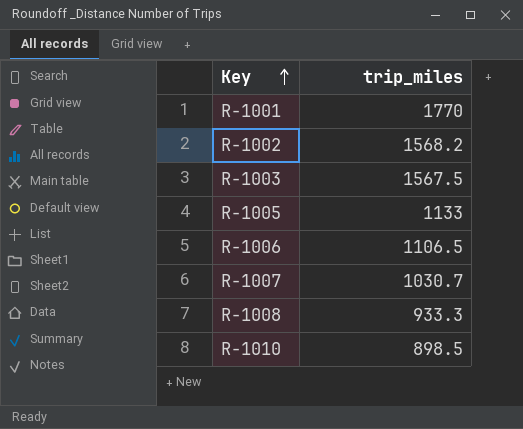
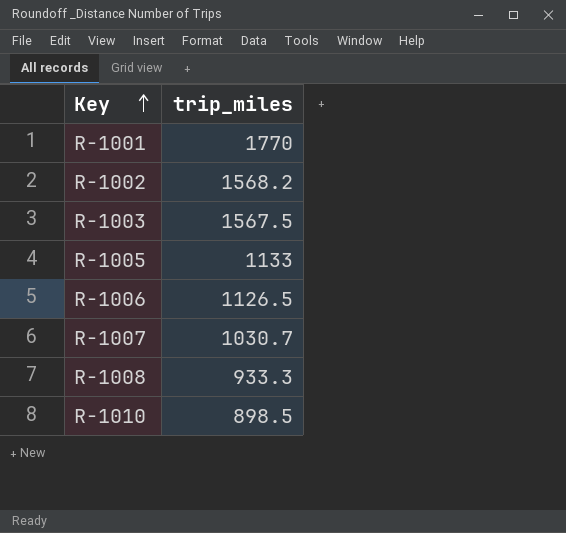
R-1006 | trip_miles: 1106.5 -> 1126.5

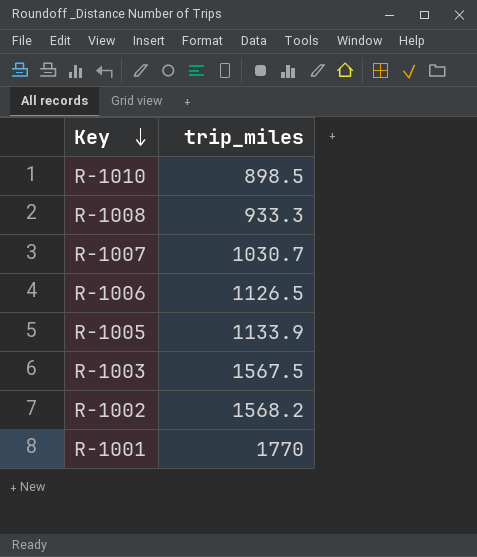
row order: Key ascending -> Key descending
R-1005 | trip_miles: 1133 -> 1133.9

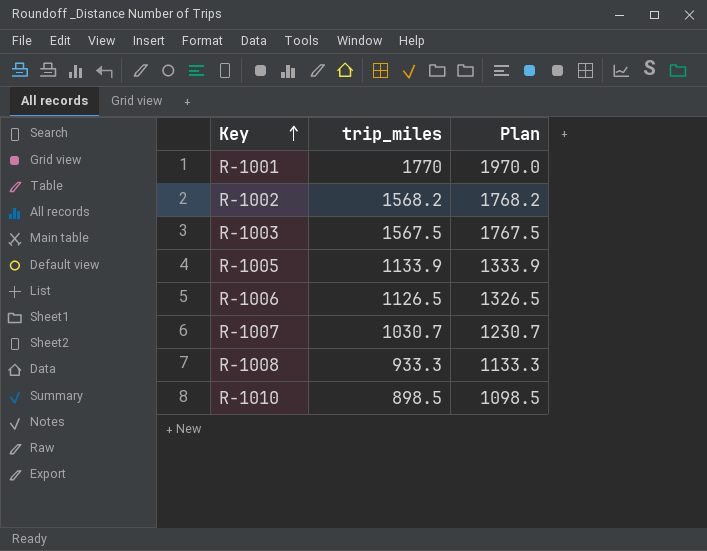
row order: Key descending -> Key ascending
column Plan | formula: none -> [trip_miles] + 200

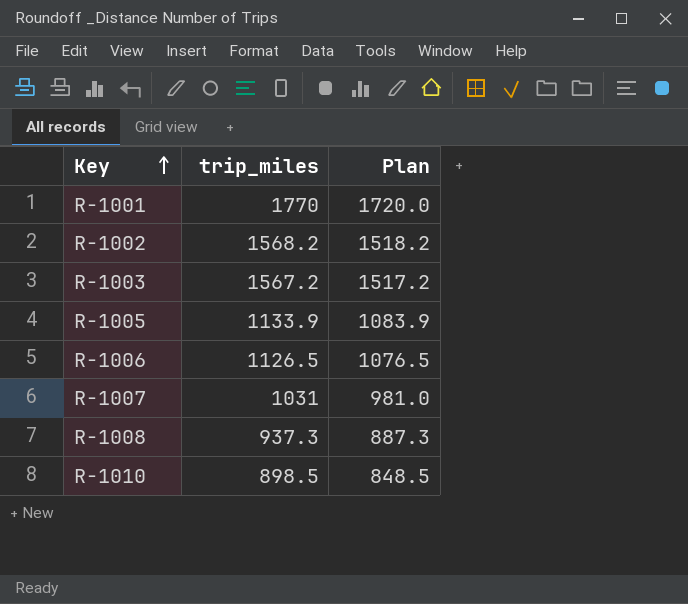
column Plan | formula: [trip_miles] + 200 -> [trip_miles] - 50
R-1003 | trip_miles: 1567.5 -> 1567.2
R-1007 | trip_miles: 1030.7 -> 1031
R-1008 | trip_miles: 933.3 -> 937.3

